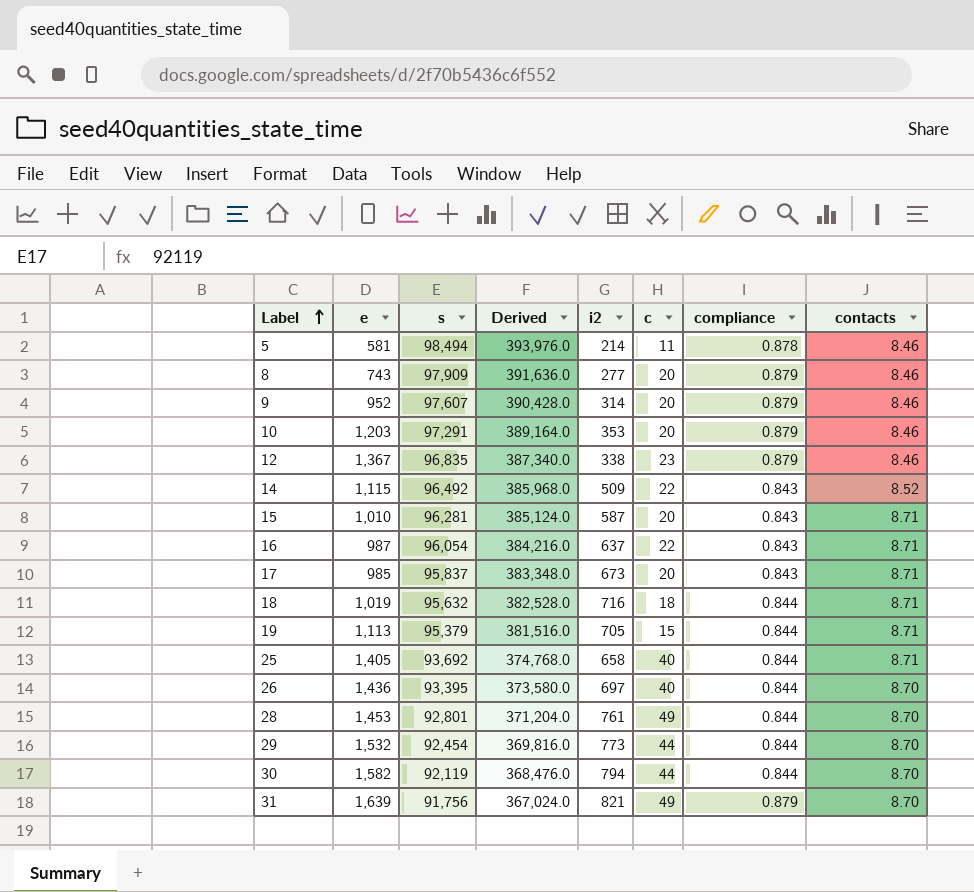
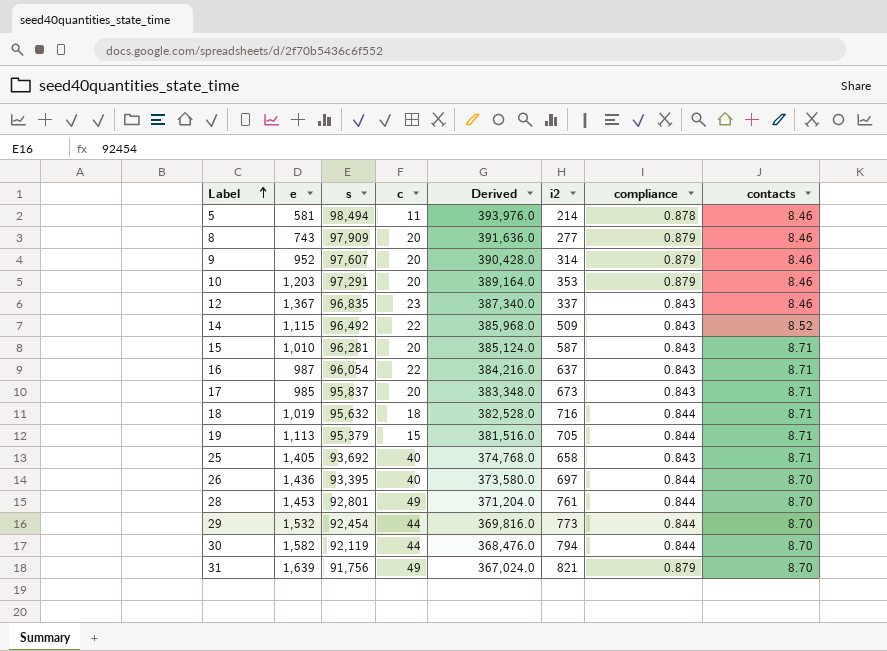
column c | position: 6 -> 4
12 | i2: 338 -> 337
12 | compliance: 0.879 -> 0.843
25 | compliance: 0.844 -> 0.843

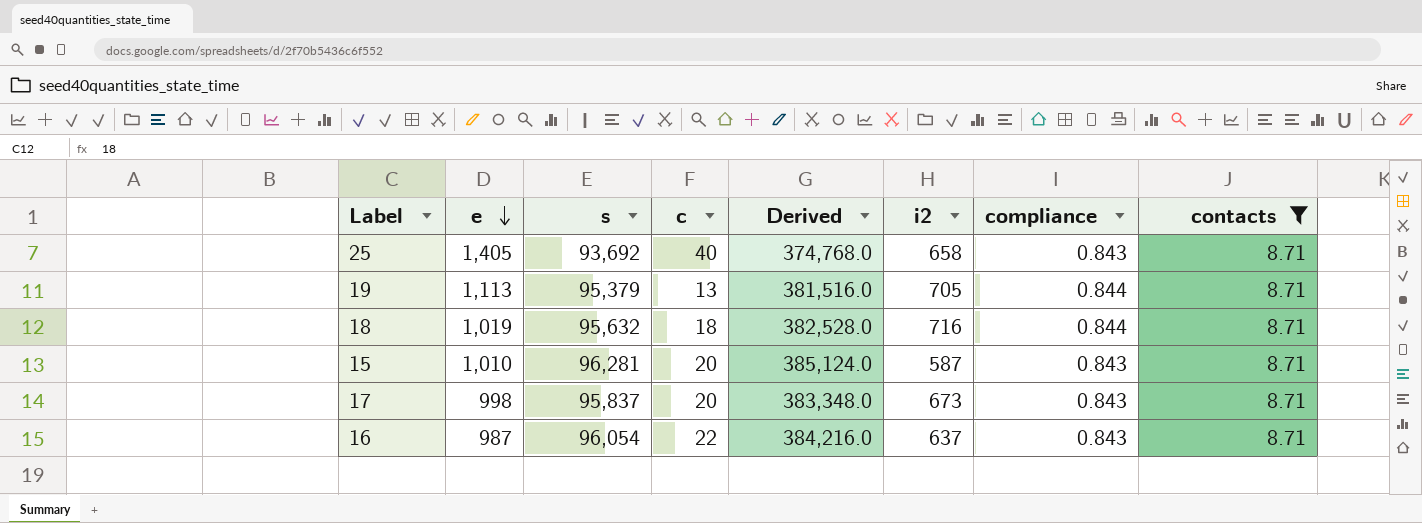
filter: none -> contacts = 8.71
row order: Label ascending -> e descending
19 | c: 15 -> 13
17 | e: 985 -> 998

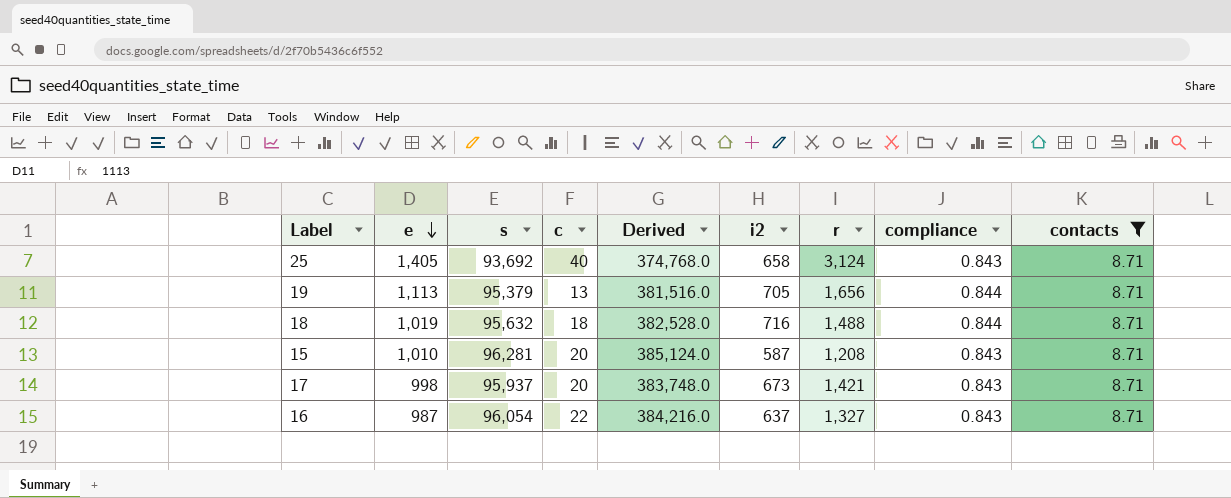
column r | position: none -> 7
17 | s: 95,837 -> 95,937
17 | Derived: 383,348.0 -> 383,748.0

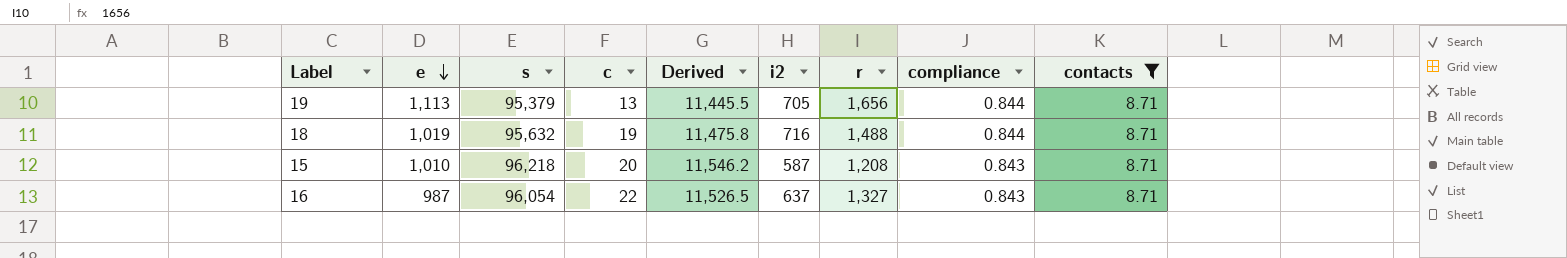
column Derived | formula: [s] * 4 -> [s] * 0.12
row 25: 1,405 | 93,692 | 40 | 374,768.0 | 658 | 3,124 | 0.843 | 8.71 -> none
row 17: 998 | 95,937 | 20 | 383,748.0 | 673 | 1,421 | 0.843 | 8.71 -> none
18 | c: 18 -> 19
15 | s: 96,281 -> 96,218

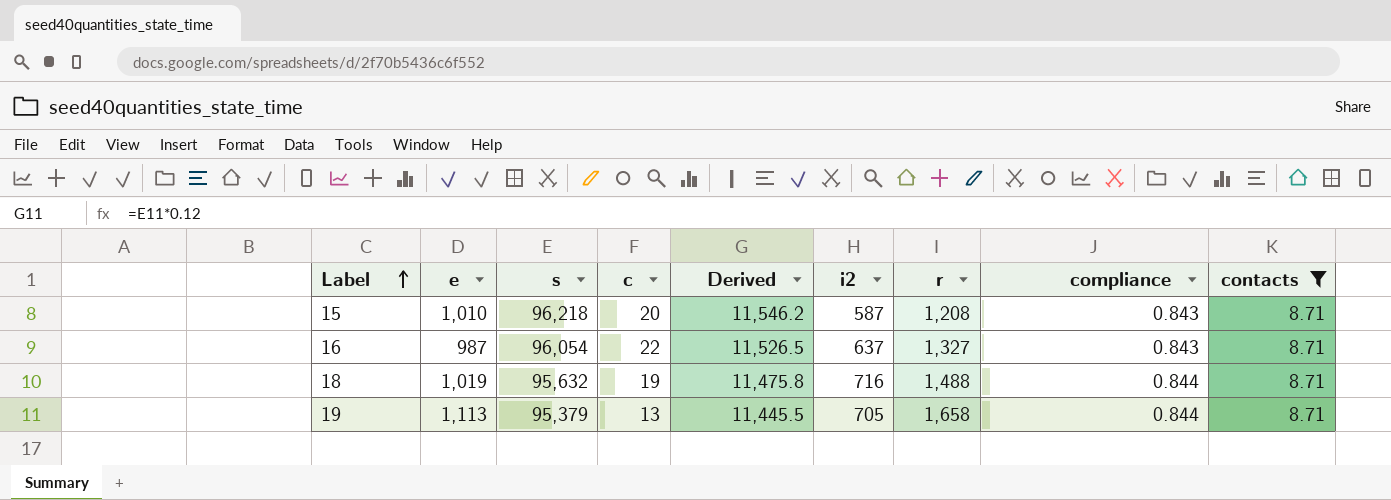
row order: e descending -> Label ascending
19 | r: 1,656 -> 1,658

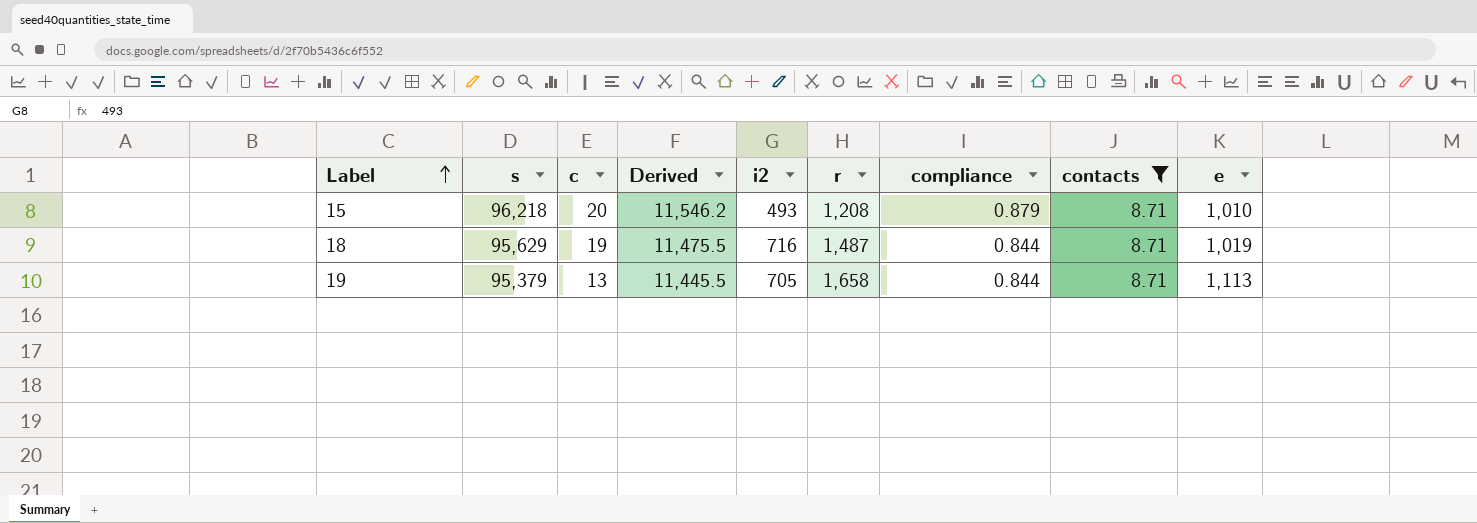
column e | position: 2 -> 9
row 16: 987 | 96,054 | 22 | 11,526.5 | 637 | 1,327 | 0.843 | 8.71 -> none
15 | i2: 587 -> 493
15 | compliance: 0.843 -> 0.879
18 | s: 95,632 -> 95,629
18 | Derived: 11,475.8 -> 11,475.5
18 | r: 1,488 -> 1,487

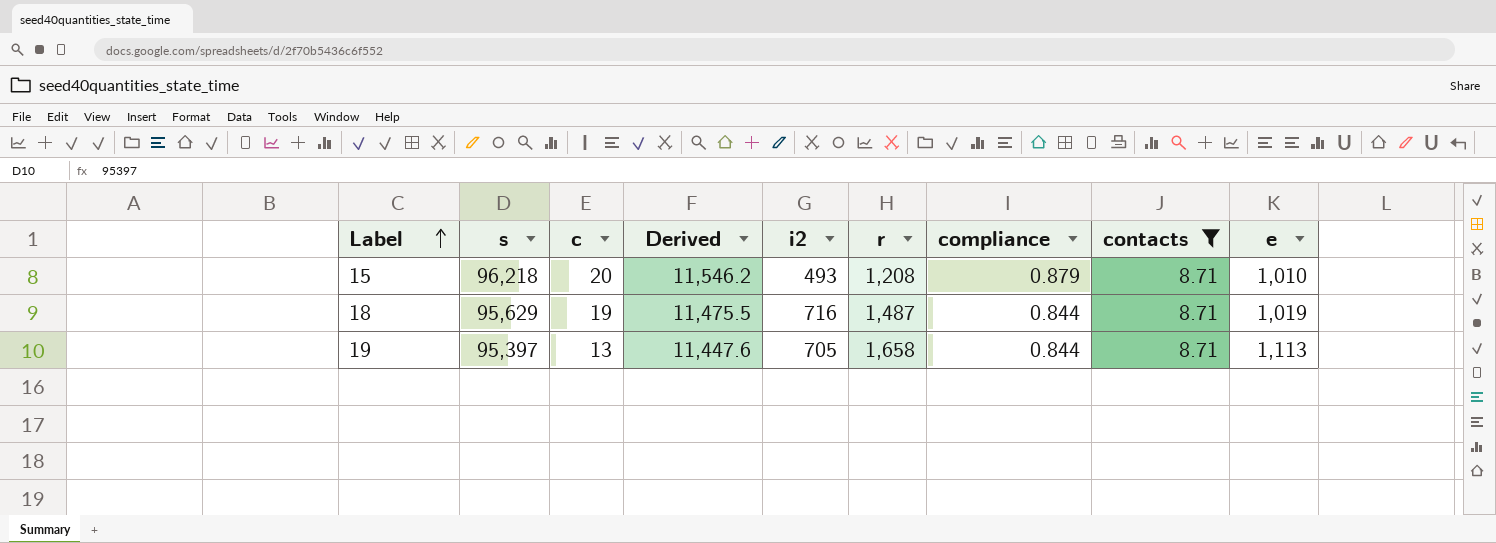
19 | s: 95,379 -> 95,397
19 | Derived: 11,445.5 -> 11,447.6

